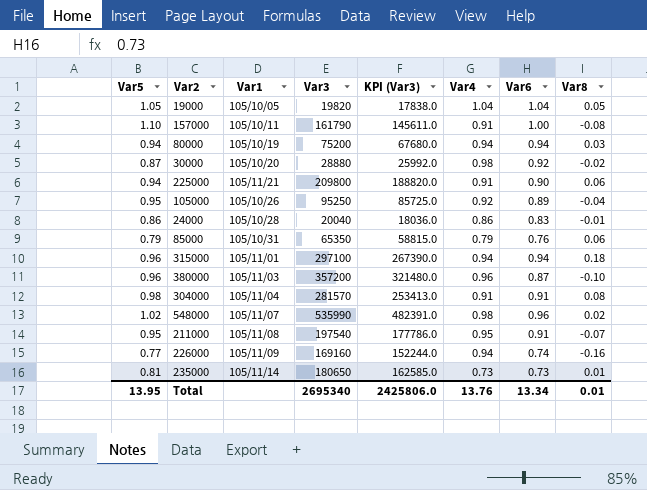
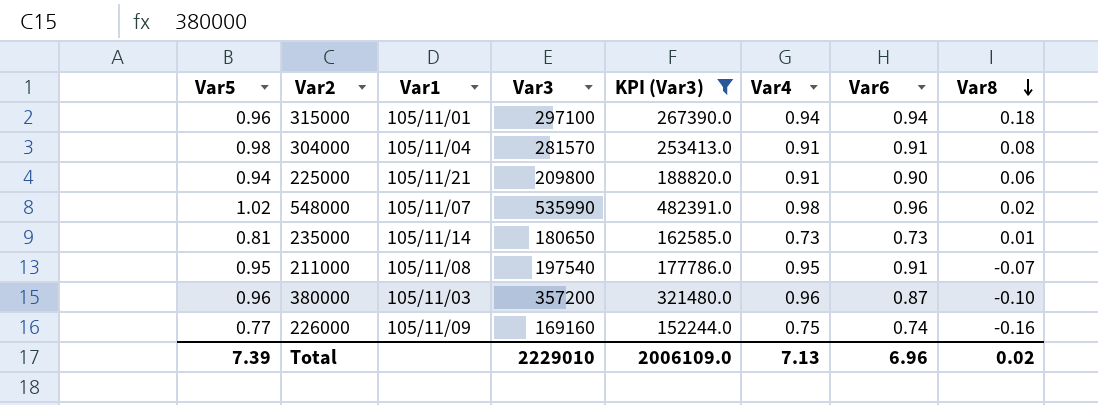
filter: none -> KPI (Var3) >= 152244.0
row order: none -> Var8 descending
226000 | Var4: 0.94 -> 0.75
Total | Var5: 13.95 -> 7.39
Total | Var3: 2695340 -> 2229010
Total | KPI (Var3): 2425806.0 -> 2006109.0
Total | Var4: 13.76 -> 7.13
Total | Var6: 13.34 -> 6.96
Total | Var8: 0.01 -> 0.02

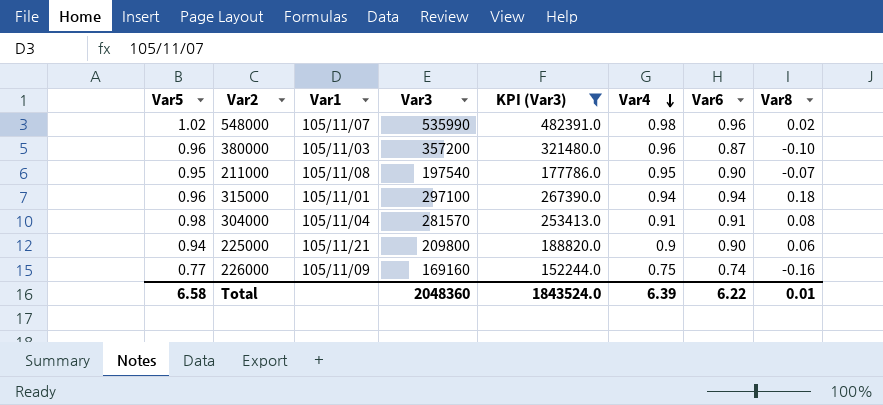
row order: Var8 descending -> Var4 descending
row 235000: 0.81 | 105/11/14 | 180650 | 162585.0 | 0.73 | 0.73 | 0.01 -> none
211000 | Var6: 0.91 -> 0.90
225000 | Var4: 0.91 -> 0.9
Total | Var5: 7.39 -> 6.58
Total | Var3: 2229010 -> 2048360
Total | KPI (Var3): 2006109.0 -> 1843524.0
Total | Var4: 7.13 -> 6.39
Total | Var6: 6.96 -> 6.22
Total | Var8: 0.02 -> 0.01

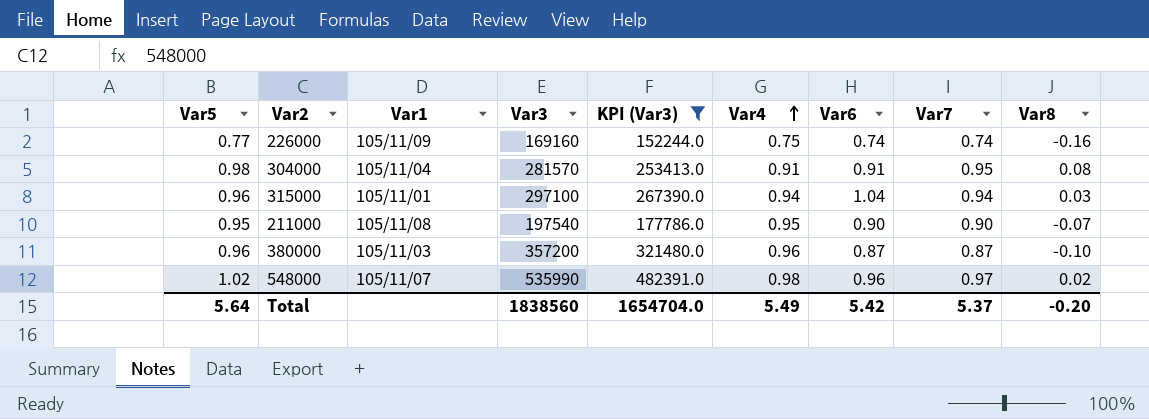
row order: Var4 descending -> Var4 ascending
column Var7 | position: none -> 8
row 225000: 0.94 | 105/11/21 | 209800 | 188820.0 | 0.9 | 0.90 | 0.06 -> none
315000 | Var6: 0.94 -> 1.04
315000 | Var8: 0.18 -> 0.03
Total | Var5: 6.58 -> 5.64
Total | Var3: 2048360 -> 1838560
Total | KPI (Var3): 1843524.0 -> 1654704.0
Total | Var4: 6.39 -> 5.49
Total | Var6: 6.22 -> 5.42
Total | Var8: 0.01 -> -0.20

